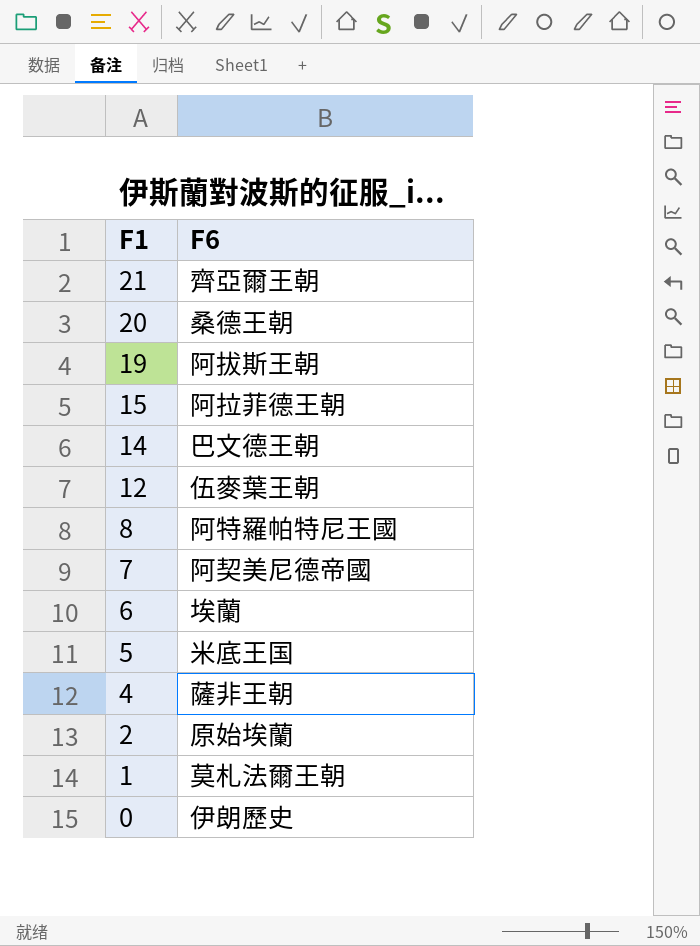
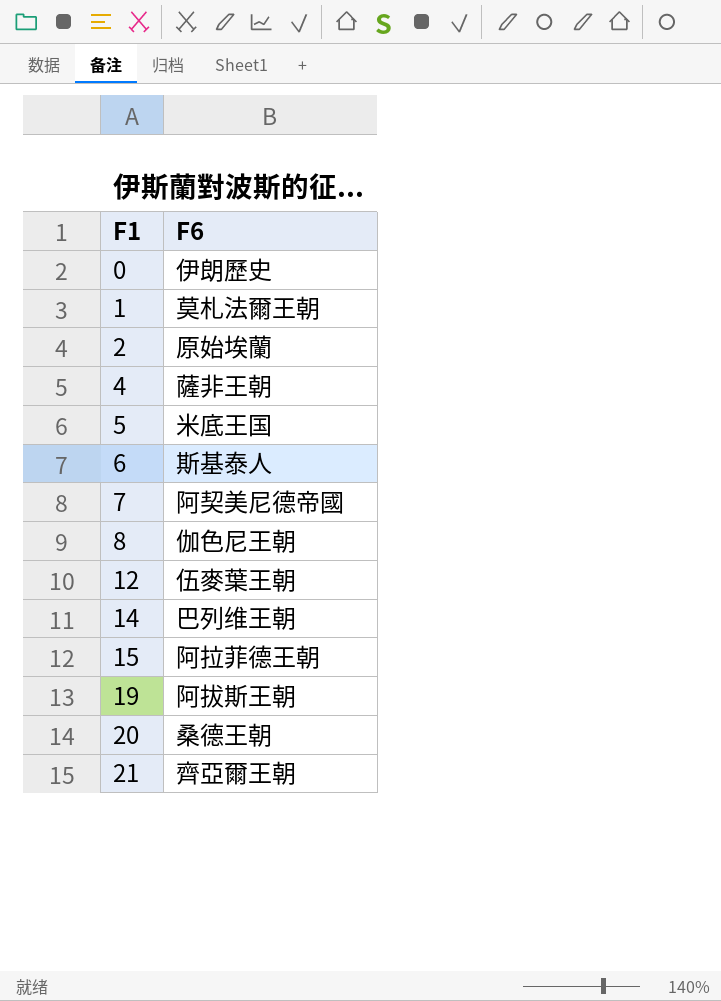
row order: F1 descending -> F1 ascending
6 | F6: 埃蘭 -> 斯基泰人
8 | F6: 阿特羅帕特尼王國 -> 伽色尼王朝
14 | F6: 巴文德王朝 -> 巴列维王朝

